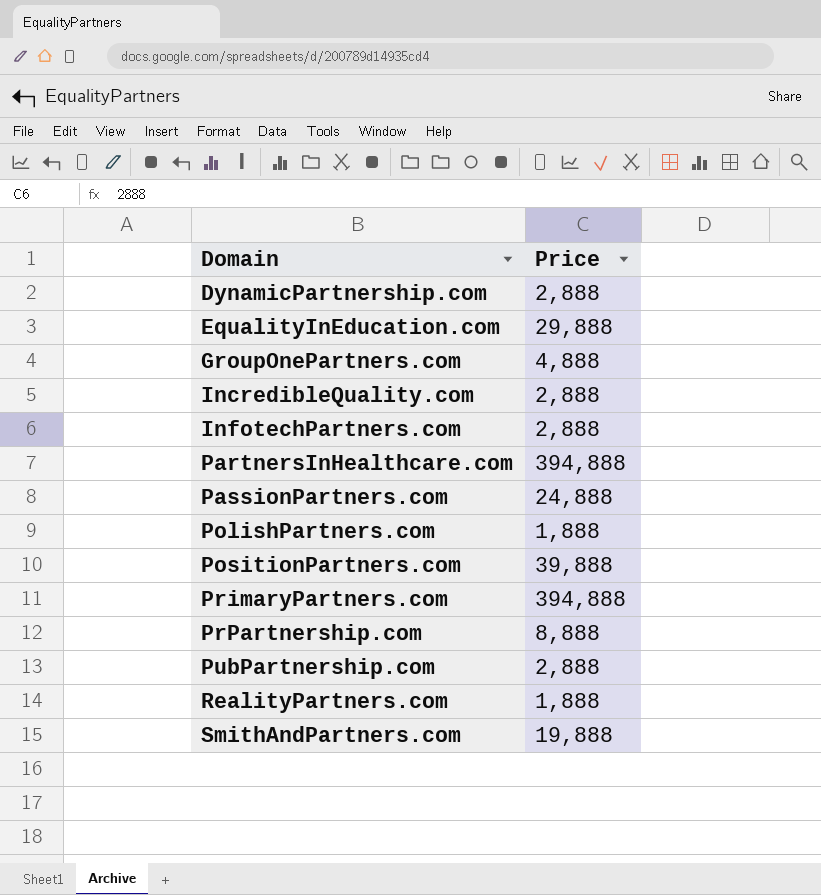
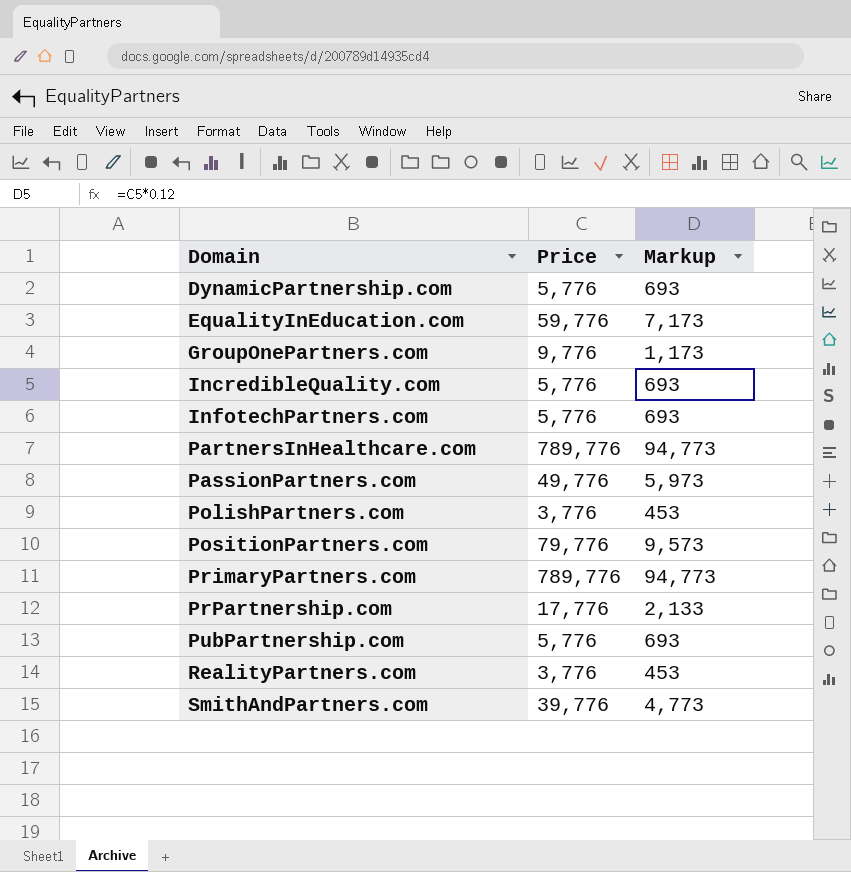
column Markup | formula: none -> [Price] * 0.12
DynamicPartnership.com | Price: 2,888 -> 5,776
EqualityInEducation.com | Price: 29,888 -> 59,776
GroupOnePartners.com | Price: 4,888 -> 9,776
IncredibleQuality.com | Price: 2,888 -> 5,776
InfotechPartners.com | Price: 2,888 -> 5,776
PartnersInHealthcare.com | Price: 394,888 -> 789,776
PassionPartners.com | Price: 24,888 -> 49,776
PolishPartners.com | Price: 1,888 -> 3,776
PositionPartners.com | Price: 39,888 -> 79,776
PrimaryPartners.com | Price: 394,888 -> 789,776
PrPartnership.com | Price: 8,888 -> 17,776
PubPartnership.com | Price: 2,888 -> 5,776
RealityPartners.com | Price: 1,888 -> 3,776
SmithAndPartners.com | Price: 19,888 -> 39,776

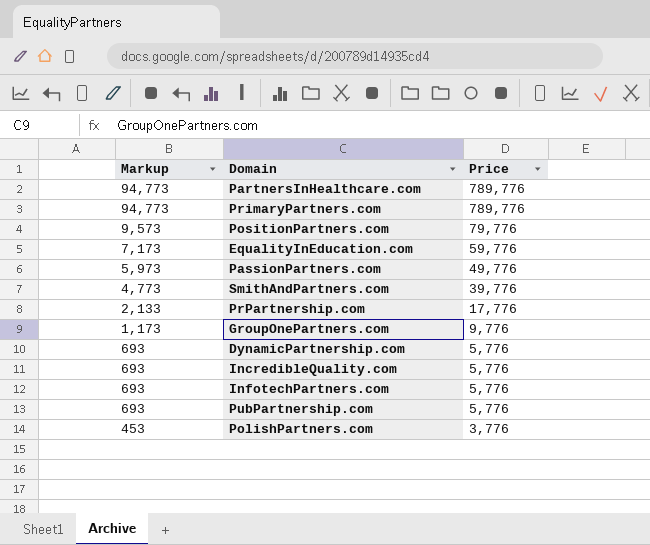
row order: Domain ascending -> Markup descending
column Markup | position: 3 -> 1
row RealityPartners.com: 3,776 | 453 -> none

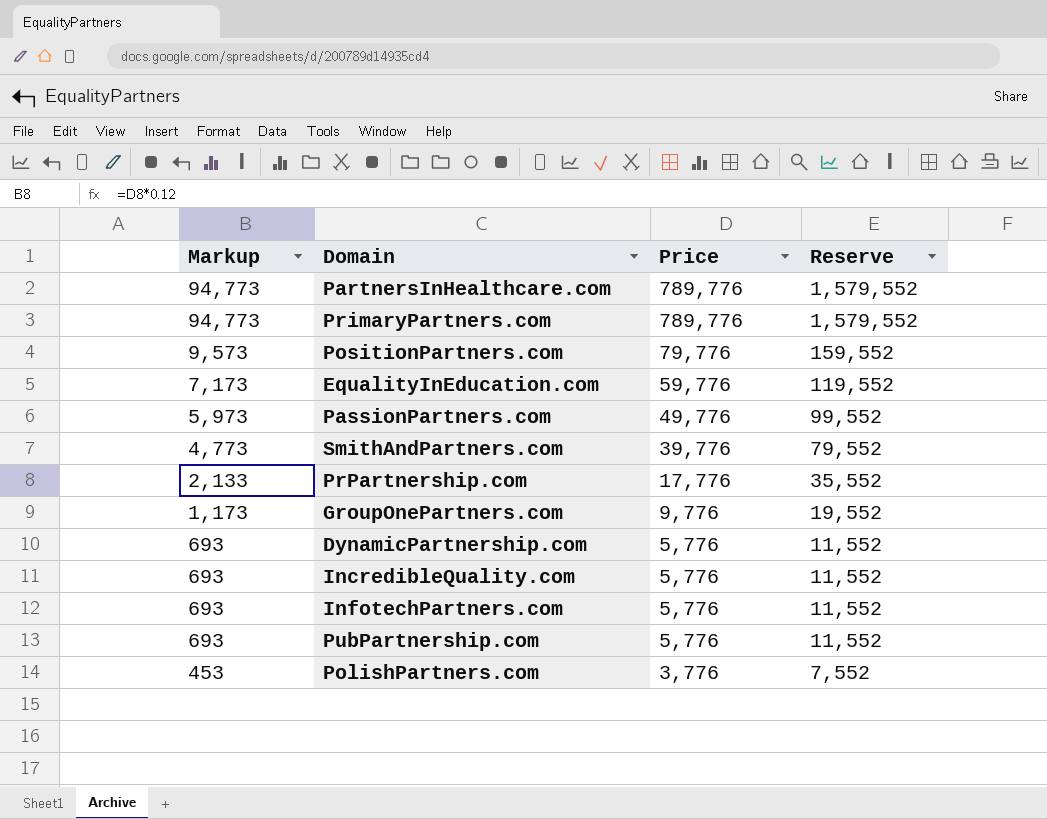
column Reserve | formula: none -> [Price] * 2

